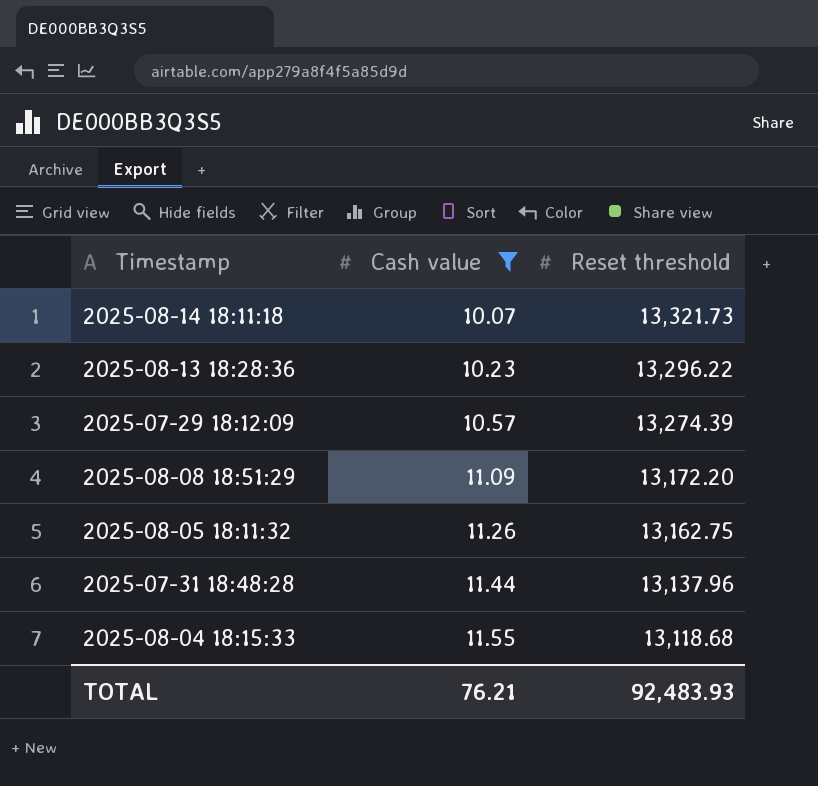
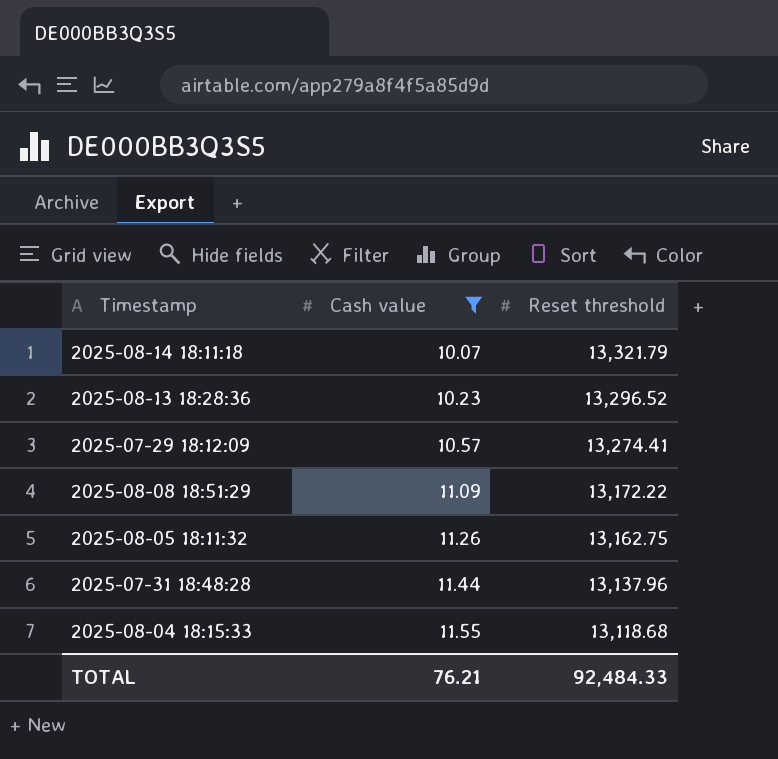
2025-08-14 18:11:18 | Reset threshold: 13,321.73 -> 13,321.79
2025-08-13 18:28:36 | Reset threshold: 13,296.22 -> 13,296.52
2025-07-29 18:12:09 | Reset threshold: 13,274.39 -> 13,274.41
2025-08-08 18:51:29 | Reset threshold: 13,172.20 -> 13,172.22
TOTAL | Reset threshold: 92,483.93 -> 92,484.33

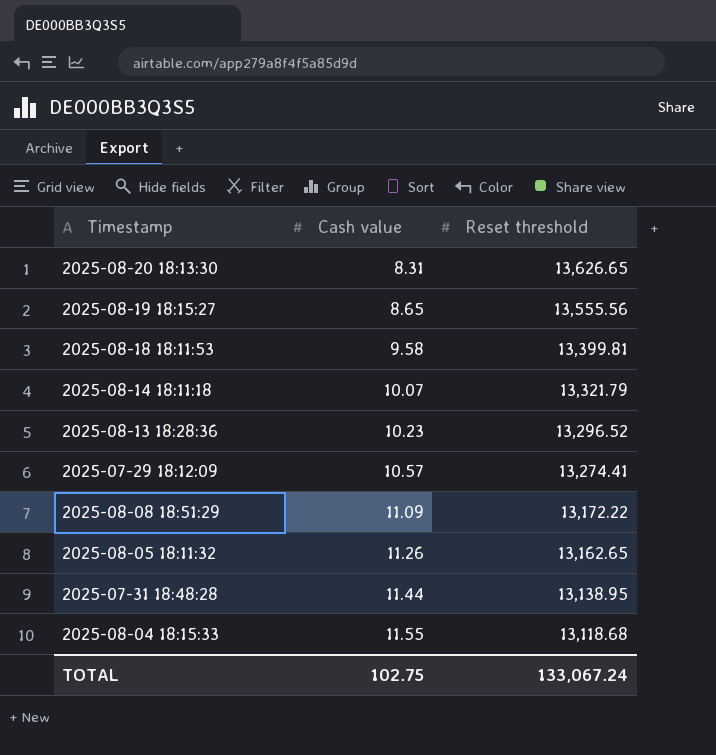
filter: Cash value >= 10.07 -> none
2025-08-05 18:11:32 | Reset threshold: 13,162.75 -> 13,162.65
2025-07-31 18:48:28 | Reset threshold: 13,137.96 -> 13,138.95
TOTAL | Cash value: 76.21 -> 102.75
TOTAL | Reset threshold: 92,484.33 -> 133,067.24

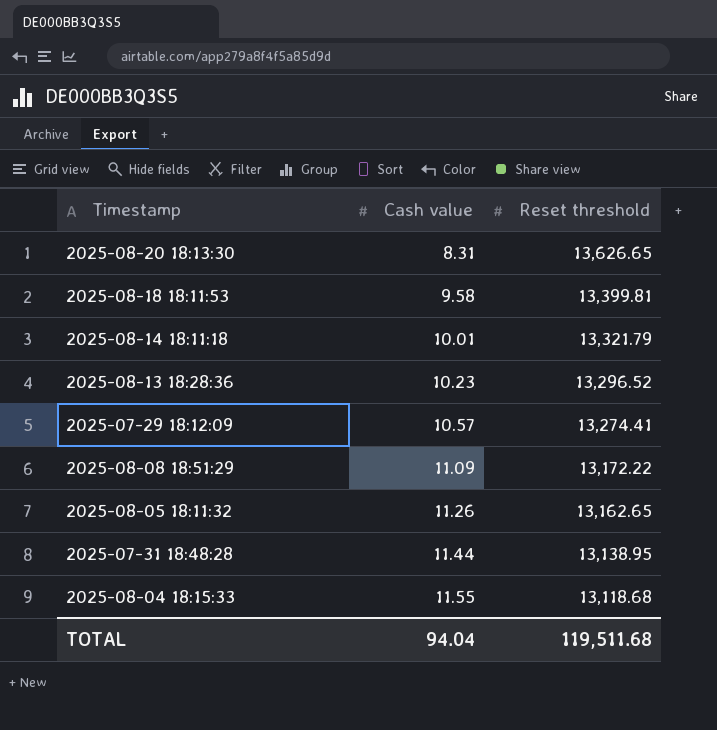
row 2025-08-19 18:15:27: 8.65 | 13,555.56 -> none
2025-08-14 18:11:18 | Cash value: 10.07 -> 10.01
TOTAL | Cash value: 102.75 -> 94.04
TOTAL | Reset threshold: 133,067.24 -> 119,511.68

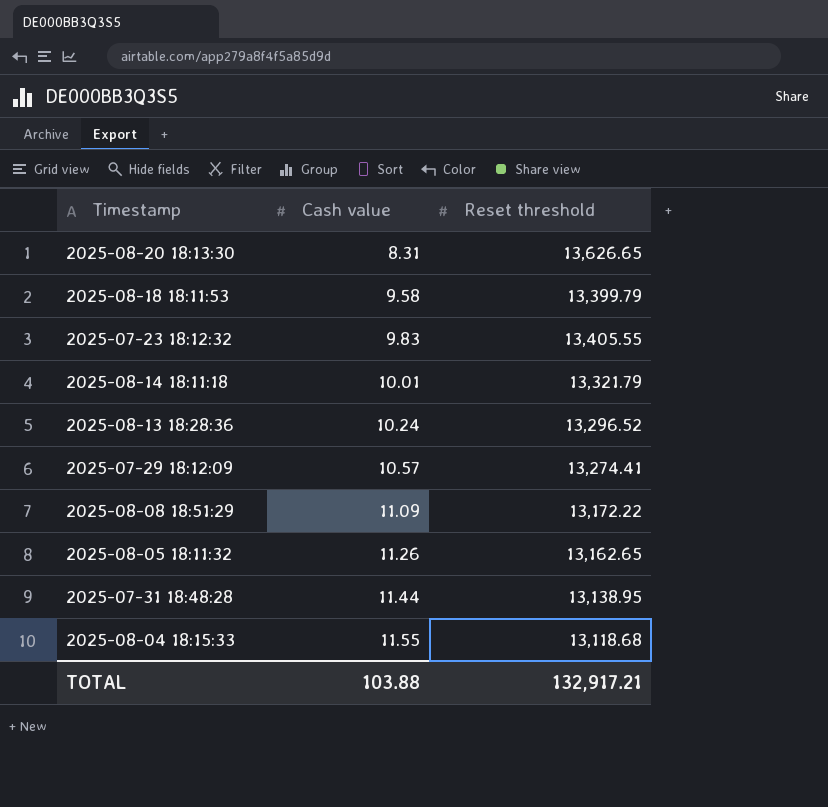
2025-08-18 18:11:53 | Reset threshold: 13,399.81 -> 13,399.79
row 2025-07-23 18:12:32: none -> 9.83 | 13,405.55
2025-08-13 18:28:36 | Cash value: 10.23 -> 10.24
TOTAL | Cash value: 94.04 -> 103.88
TOTAL | Reset threshold: 119,511.68 -> 132,917.21

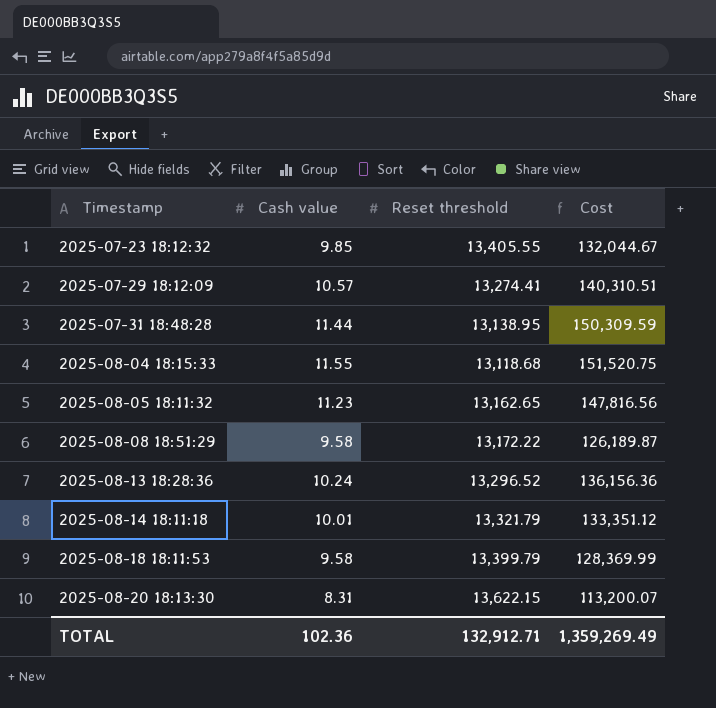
row order: Cash value ascending -> Timestamp ascending
column Cost | formula: none -> [Cash value] * [Reset threshold]
2025-07-23 18:12:32 | Cash value: 9.83 -> 9.85
2025-08-05 18:11:32 | Cash value: 11.26 -> 11.23
2025-08-08 18:51:29 | Cash value: 11.09 -> 9.58
2025-08-20 18:13:30 | Reset threshold: 13,626.65 -> 13,622.15
TOTAL | Cash value: 103.88 -> 102.36
TOTAL | Reset threshold: 132,917.21 -> 132,912.71

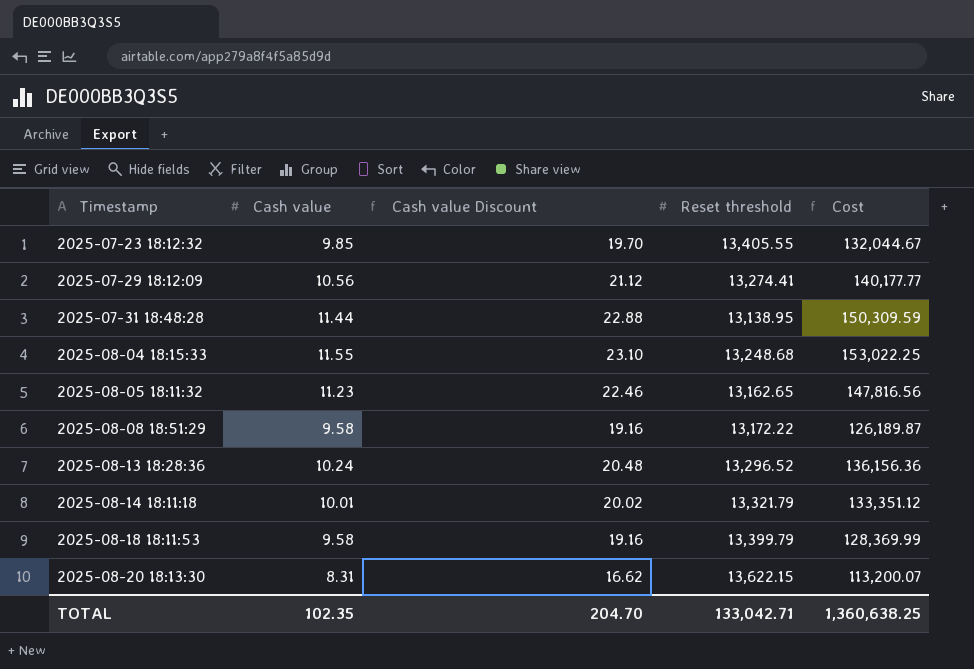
column Cash value Discount | formula: none -> [Cash value] * 2
2025-07-29 18:12:09 | Cash value: 10.57 -> 10.56
2025-07-29 18:12:09 | Cost: 140,310.51 -> 140,177.77
2025-08-04 18:15:33 | Reset threshold: 13,118.68 -> 13,248.68
2025-08-04 18:15:33 | Cost: 151,520.75 -> 153,022.25
TOTAL | Cash value: 102.36 -> 102.35
TOTAL | Reset threshold: 132,912.71 -> 133,042.71
TOTAL | Cost: 1,359,269.49 -> 1,360,638.25

